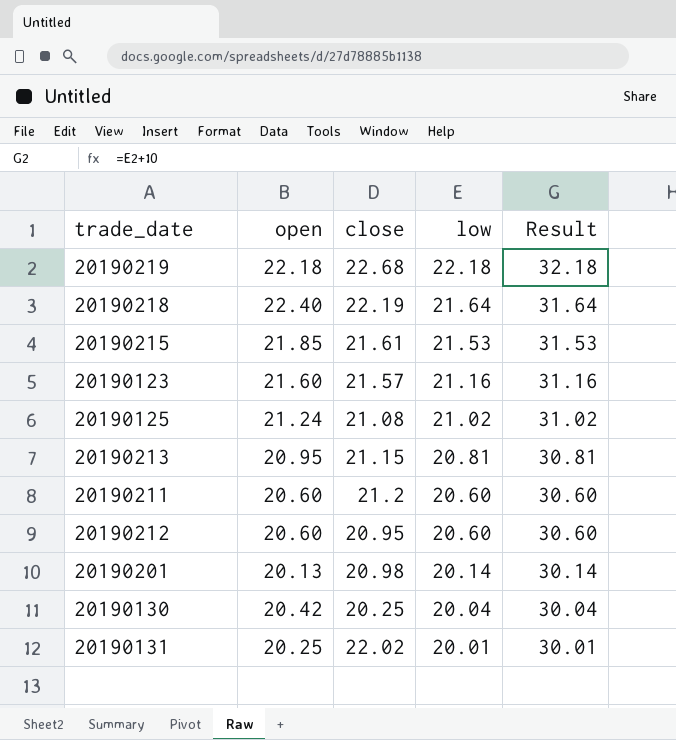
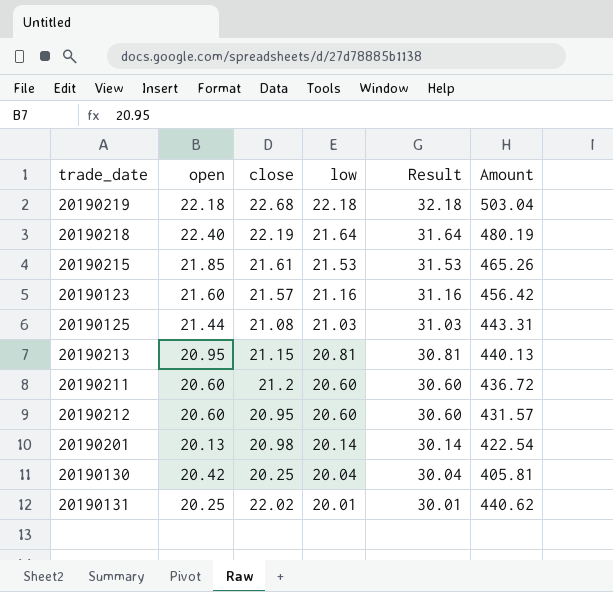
column Amount | formula: none -> [close] * [low]
20190125 | open: 21.24 -> 21.44
20190125 | low: 21.02 -> 21.03
20190125 | Result: 31.02 -> 31.03

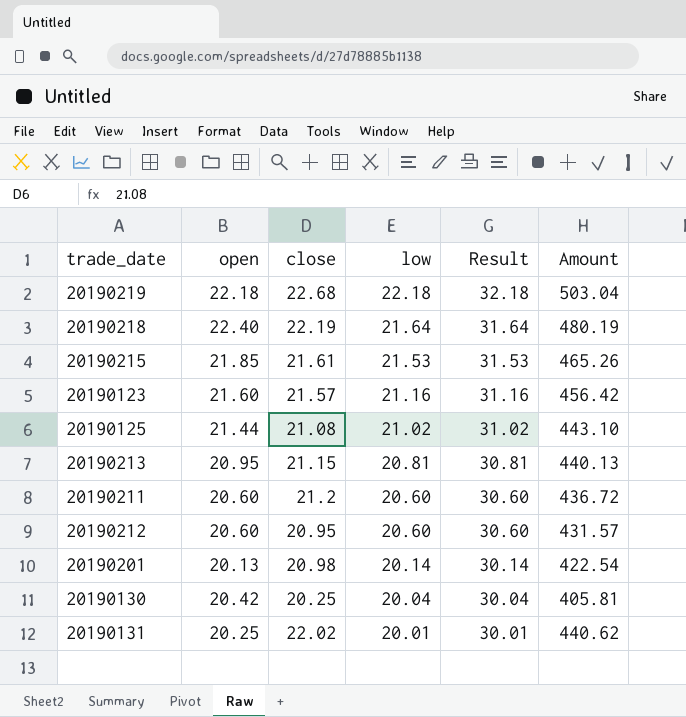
20190125 | low: 21.03 -> 21.02
20190125 | Result: 31.03 -> 31.02
20190125 | Amount: 443.31 -> 443.10

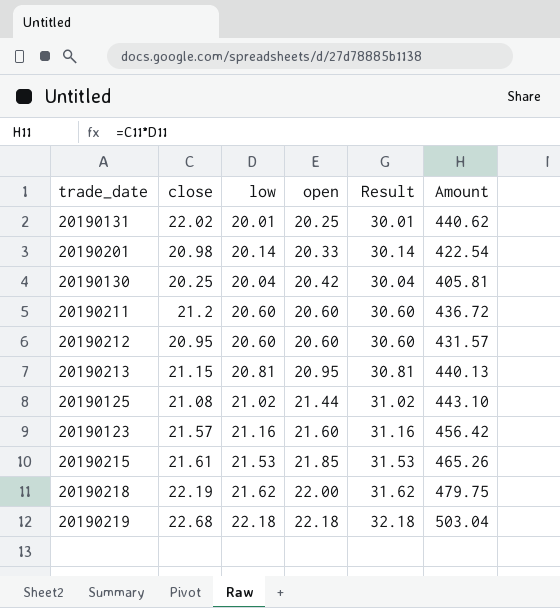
row order: low descending -> open ascending
column open | position: 2 -> 4
20190201 | open: 20.13 -> 20.33
20190218 | low: 21.64 -> 21.62
20190218 | open: 22.40 -> 22.00
20190218 | Result: 31.64 -> 31.62
20190218 | Amount: 480.19 -> 479.75

